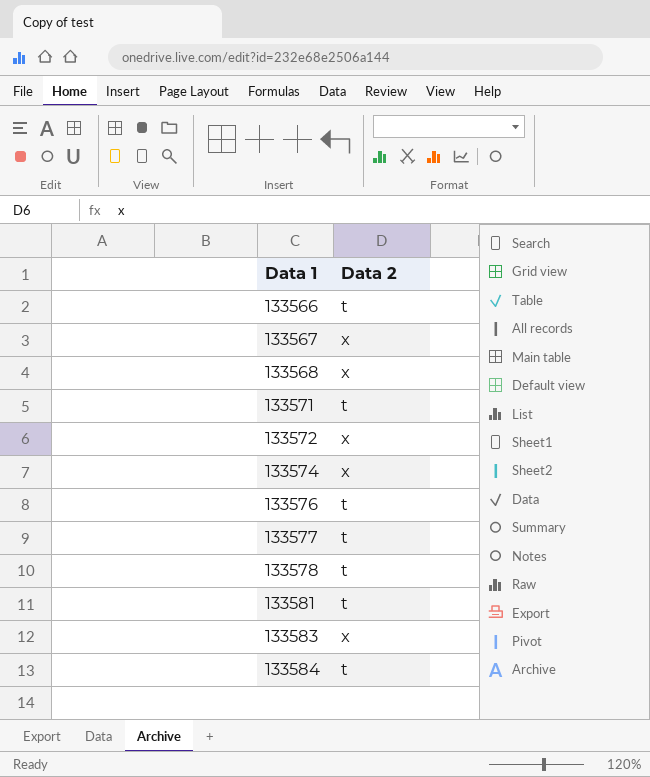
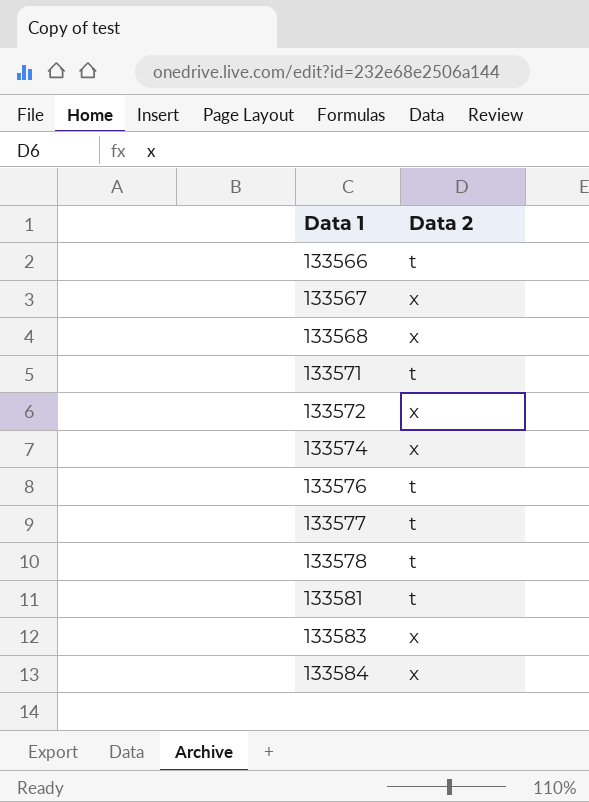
133584 | Data 2: t -> x

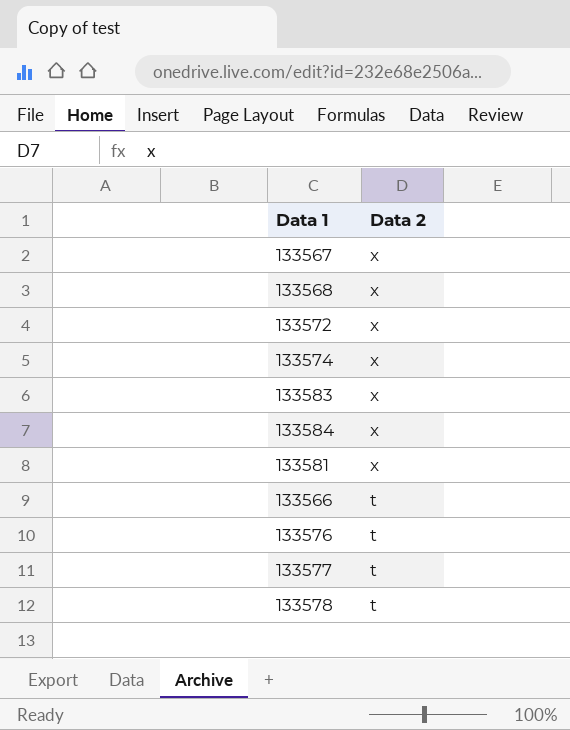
row order: Data 1 ascending -> Data 2 descending
row 133571: t -> none
133581 | Data 2: t -> x

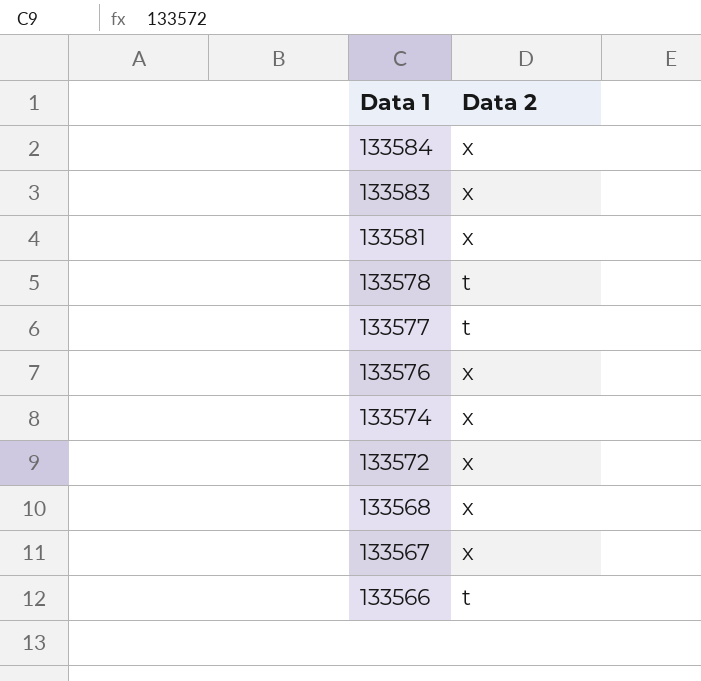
row order: Data 2 descending -> Data 1 descending
133576 | Data 2: t -> x

